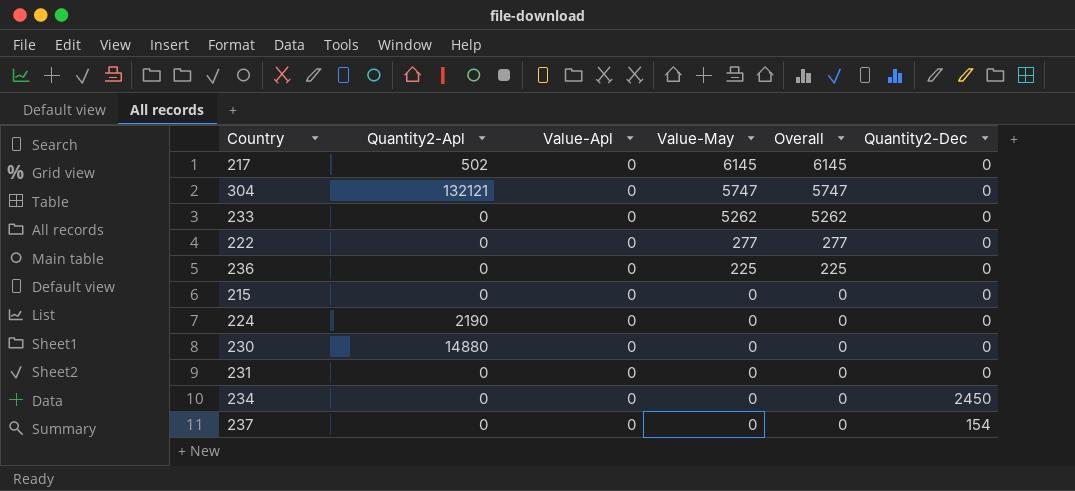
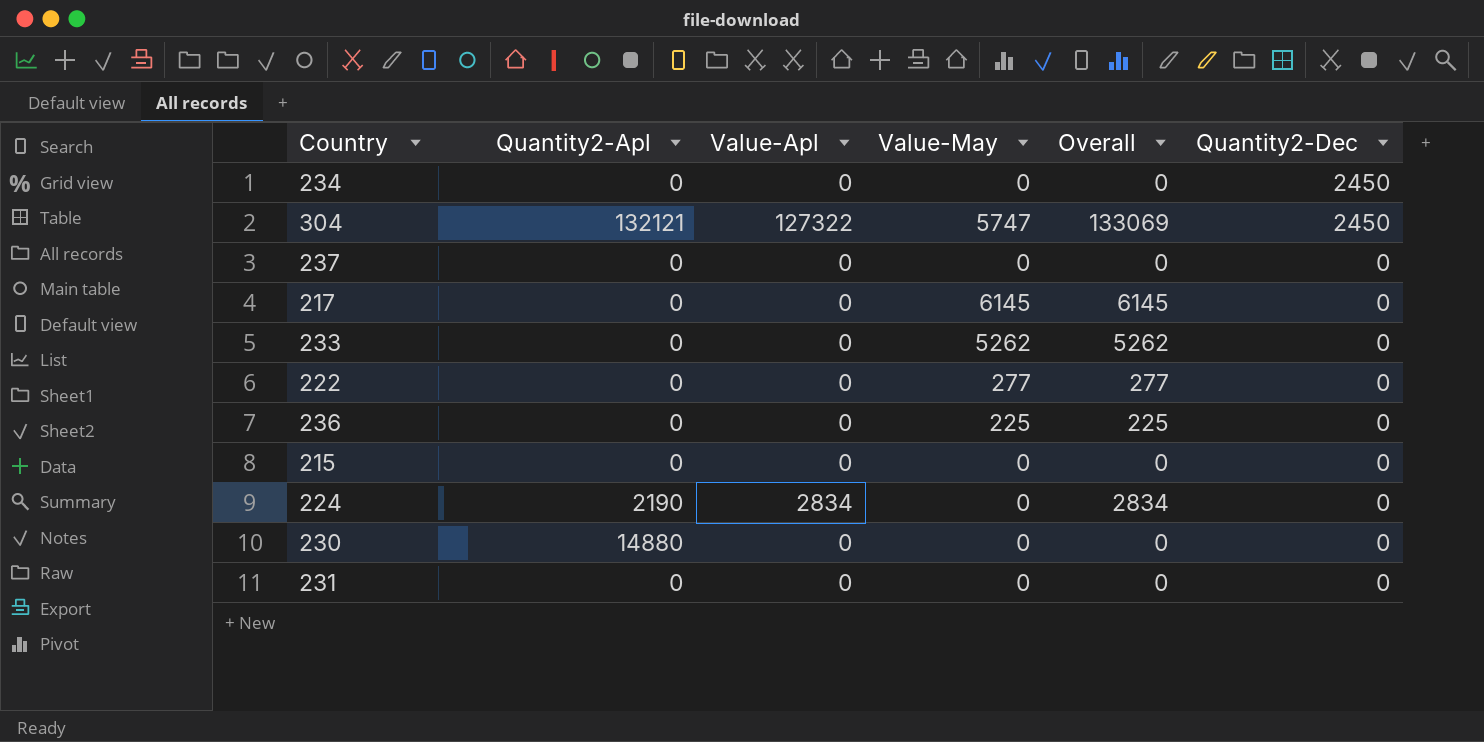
row order: Value-May descending -> Quantity2-Dec descending
304 | Value-Apl: 0 -> 127322
304 | Overall: 5747 -> 133069
304 | Quantity2-Dec: 0 -> 2450
237 | Quantity2-Dec: 154 -> 0
217 | Quantity2-Apl: 502 -> 0
224 | Value-Apl: 0 -> 2834
224 | Overall: 0 -> 2834

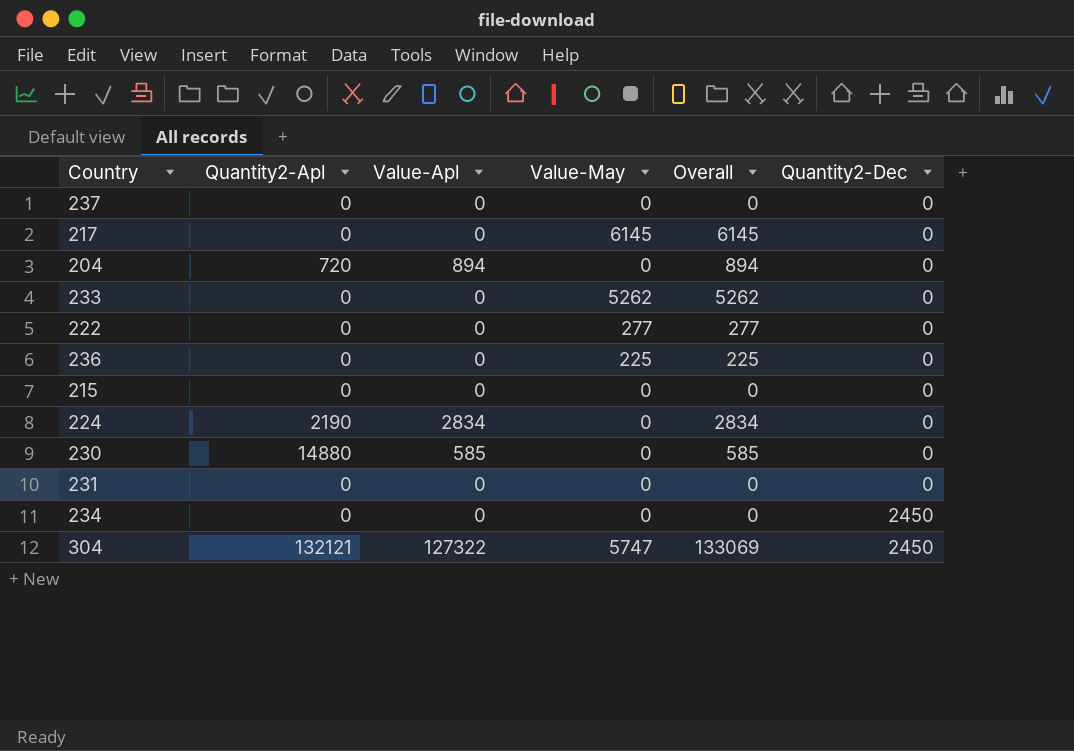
row order: Quantity2-Dec descending -> Quantity2-Dec ascending
row 204: none -> 720 | 894 | 0 | 894 | 0
230 | Value-Apl: 0 -> 585
230 | Overall: 0 -> 585

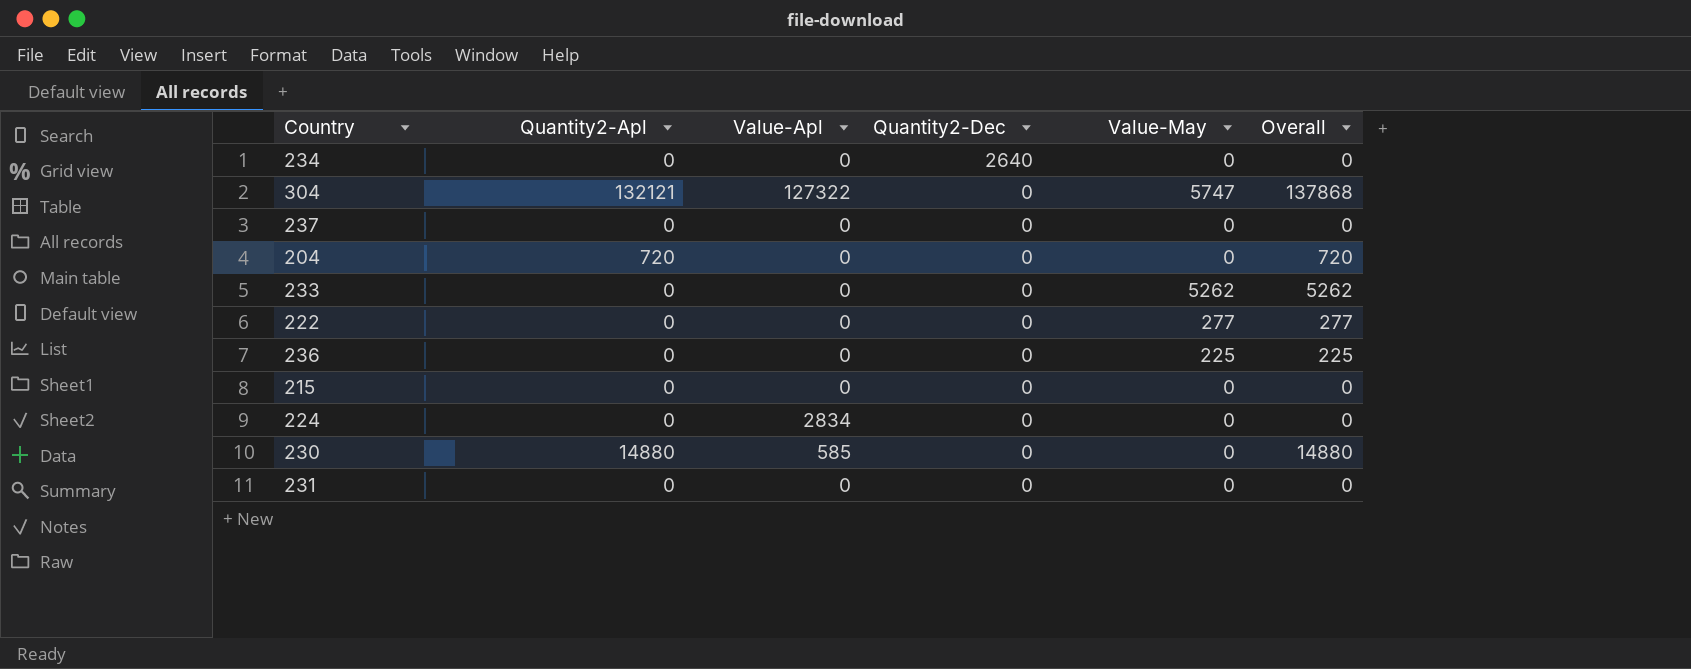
row order: Quantity2-Dec ascending -> Quantity2-Dec descending
column Quantity2-Dec | position: 6 -> 4
column Overall | formula: [Value-Apl] + [Value-May] -> [Quantity2-Apl] + [Value-May]
row 217: 0 | 0 | 6145 | 6145 | 0 -> none
234 | Quantity2-Dec: 2450 -> 2640
304 | Quantity2-Dec: 2450 -> 0
204 | Value-Apl: 894 -> 0
224 | Quantity2-Apl: 2190 -> 0

